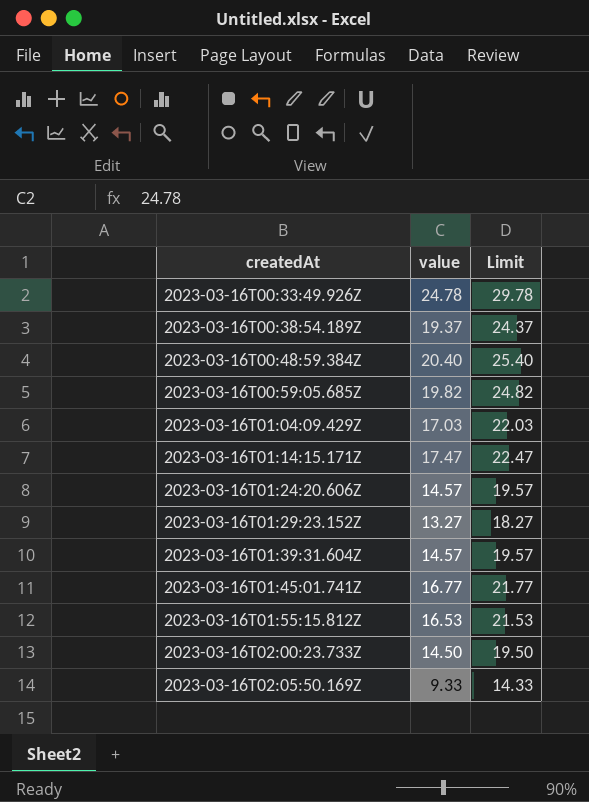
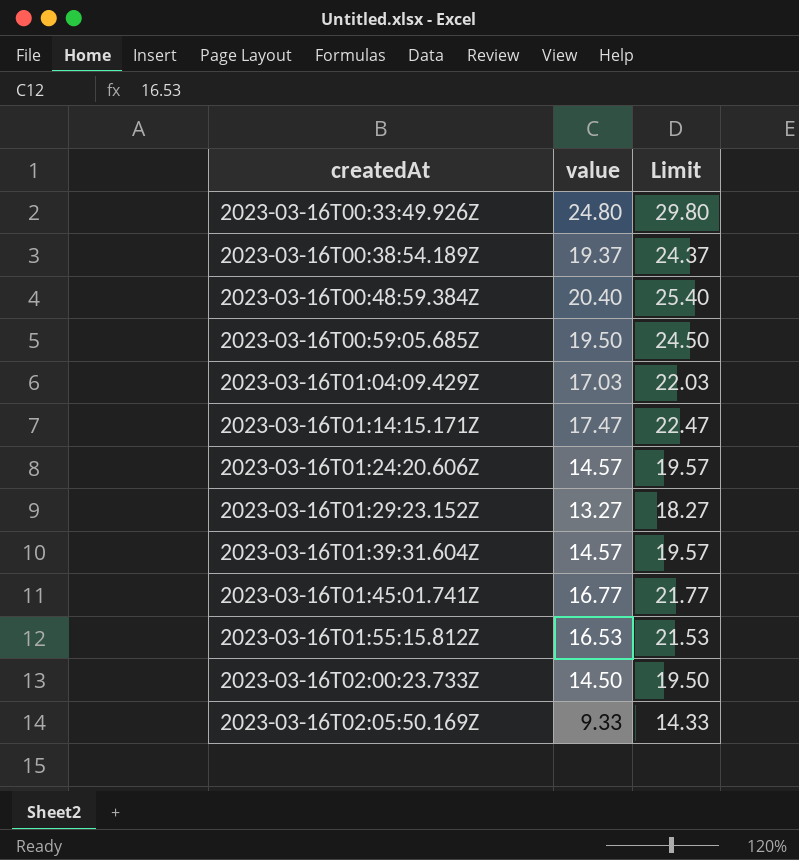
2023-03-16T00:33:49.926Z | value: 24.78 -> 24.80
2023-03-16T00:33:49.926Z | Limit: 29.78 -> 29.80
2023-03-16T00:59:05.685Z | value: 19.82 -> 19.50
2023-03-16T00:59:05.685Z | Limit: 24.82 -> 24.50

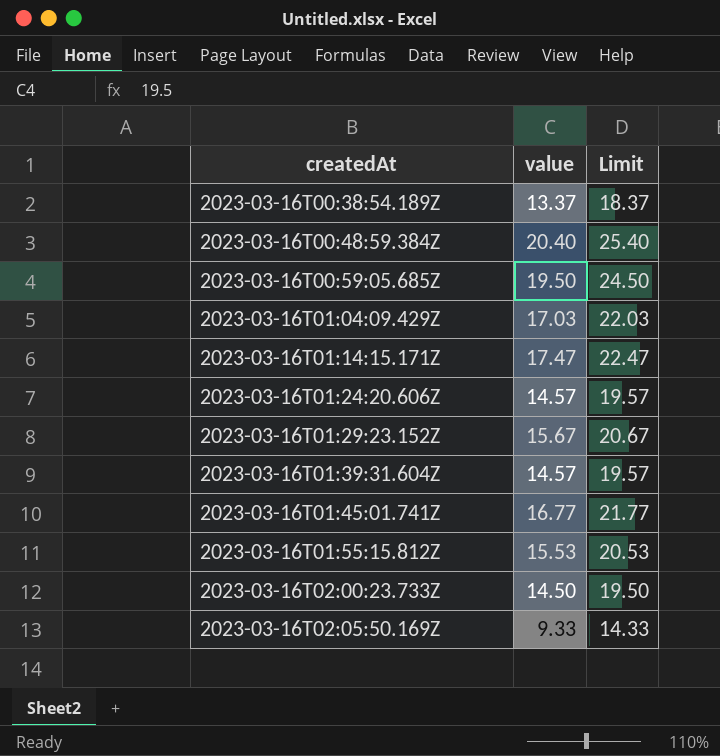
row 2023-03-16T00:33:49.926Z: 24.80 | 29.80 -> none
2023-03-16T00:38:54.189Z | value: 19.37 -> 13.37
2023-03-16T00:38:54.189Z | Limit: 24.37 -> 18.37
2023-03-16T01:29:23.152Z | value: 13.27 -> 15.67
2023-03-16T01:29:23.152Z | Limit: 18.27 -> 20.67
2023-03-16T01:55:15.812Z | value: 16.53 -> 15.53
2023-03-16T01:55:15.812Z | Limit: 21.53 -> 20.53

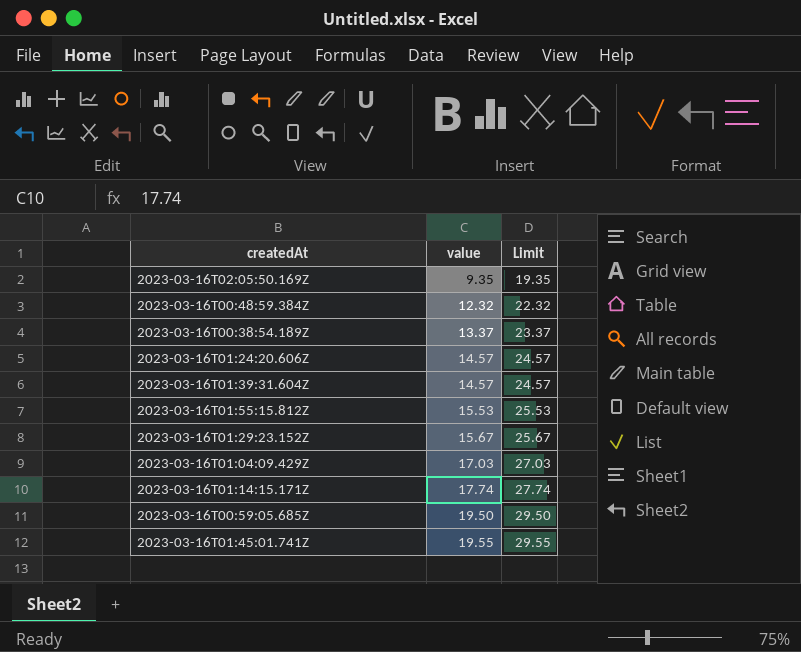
row order: createdAt ascending -> value ascending
column Limit | formula: [value] + 5 -> [value] + 10
row 2023-03-16T02:00:23.733Z: 14.50 | 19.50 -> none
2023-03-16T02:05:50.169Z | value: 9.33 -> 9.35
2023-03-16T00:48:59.384Z | value: 20.40 -> 12.32
2023-03-16T01:14:15.171Z | value: 17.47 -> 17.74
2023-03-16T01:45:01.741Z | value: 16.77 -> 19.55

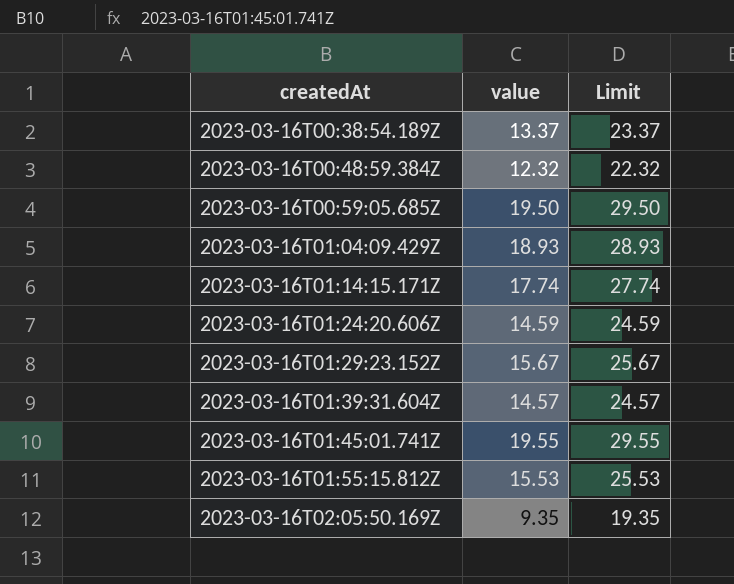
row order: value ascending -> createdAt ascending
2023-03-16T01:04:09.429Z | value: 17.03 -> 18.93
2023-03-16T01:04:09.429Z | Limit: 27.03 -> 28.93
2023-03-16T01:24:20.606Z | value: 14.57 -> 14.59
2023-03-16T01:24:20.606Z | Limit: 24.57 -> 24.59

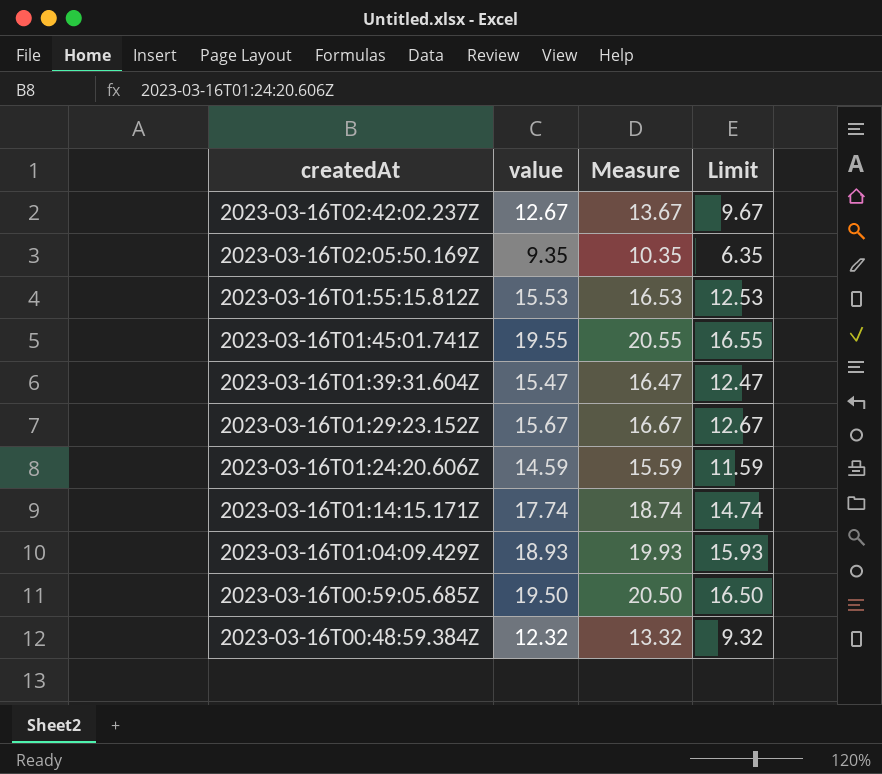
row order: createdAt ascending -> createdAt descending
column Measure | formula: none -> [value] + 1
column Limit | formula: [value] + 10 -> [value] - 3
row 2023-03-16T00:38:54.189Z: 13.37 | 23.37 -> none
row 2023-03-16T02:42:02.237Z: none -> 12.67 | 13.67 | 9.67
2023-03-16T01:39:31.604Z | value: 14.57 -> 15.47

